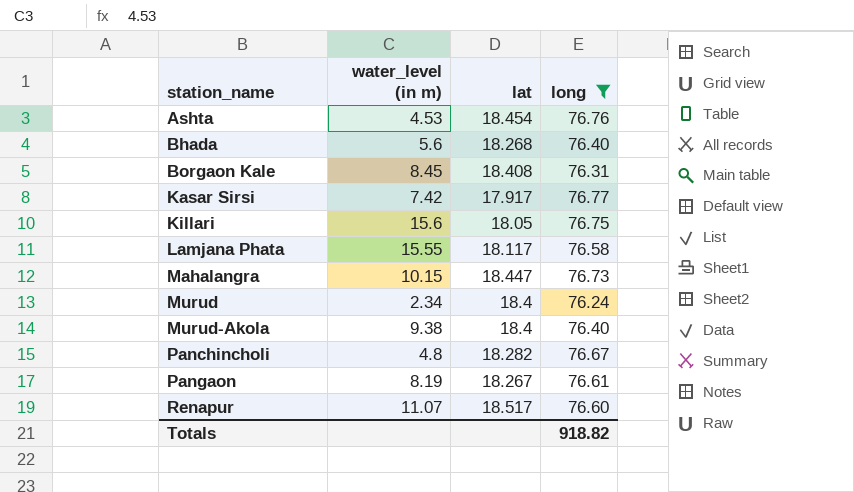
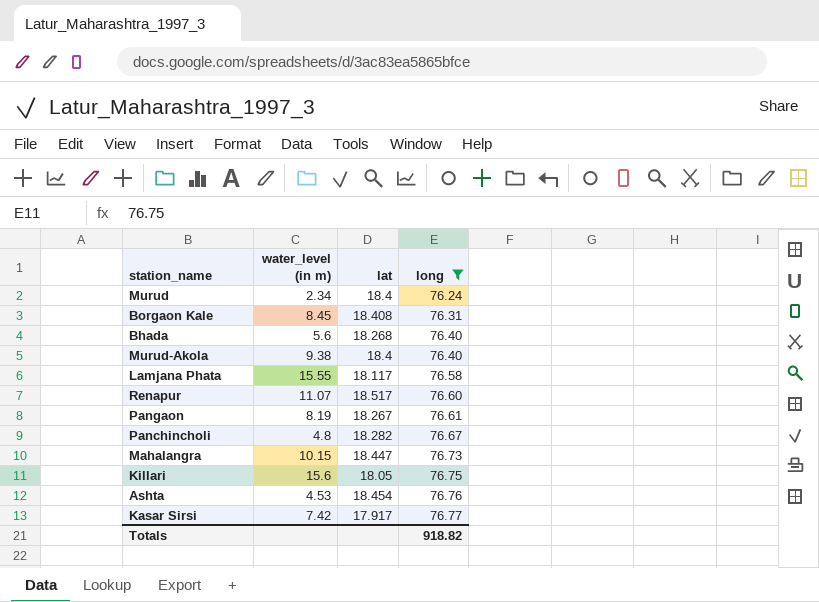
row order: station_name ascending -> long ascending

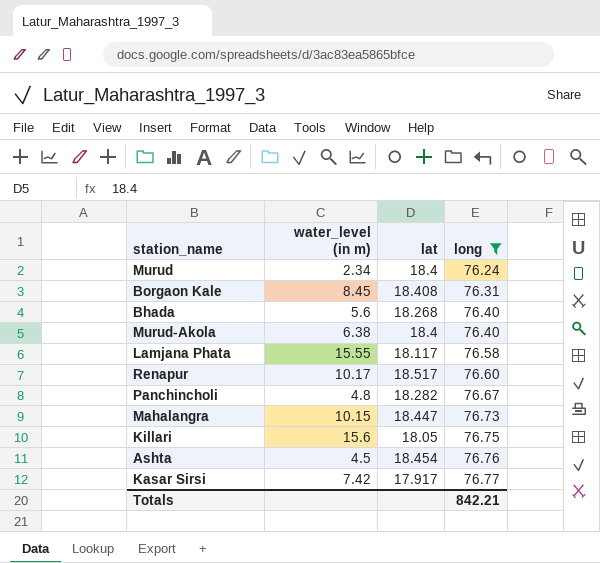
row Pangaon: 8.19 | 18.267 | 76.61 -> none
Murud-Akola | water_level (in m): 9.38 -> 6.38
Renapur | water_level (in m): 11.07 -> 10.17
Ashta | water_level (in m): 4.53 -> 4.5
Totals | long: 918.82 -> 842.21

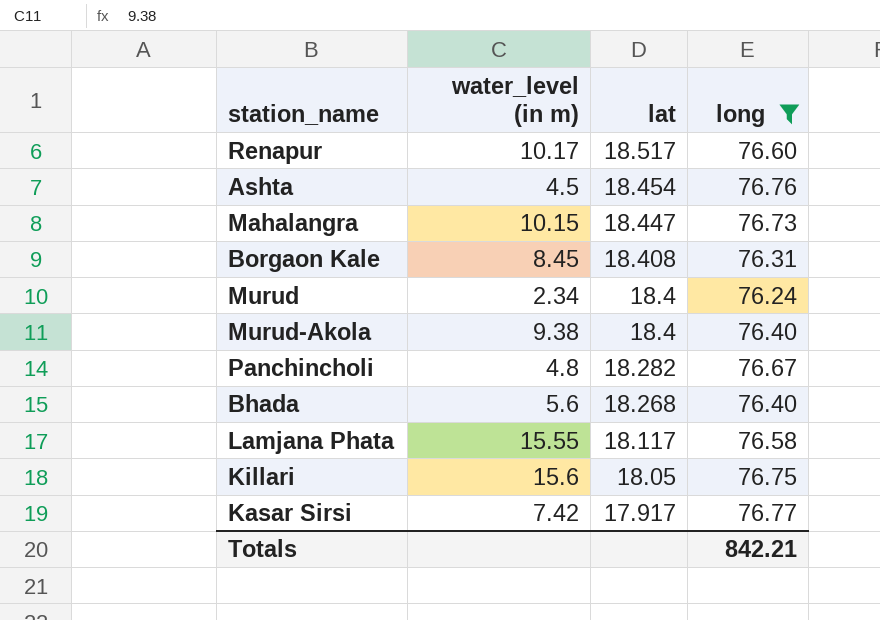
row order: long ascending -> lat descending
Murud-Akola | water_level (in m): 6.38 -> 9.38

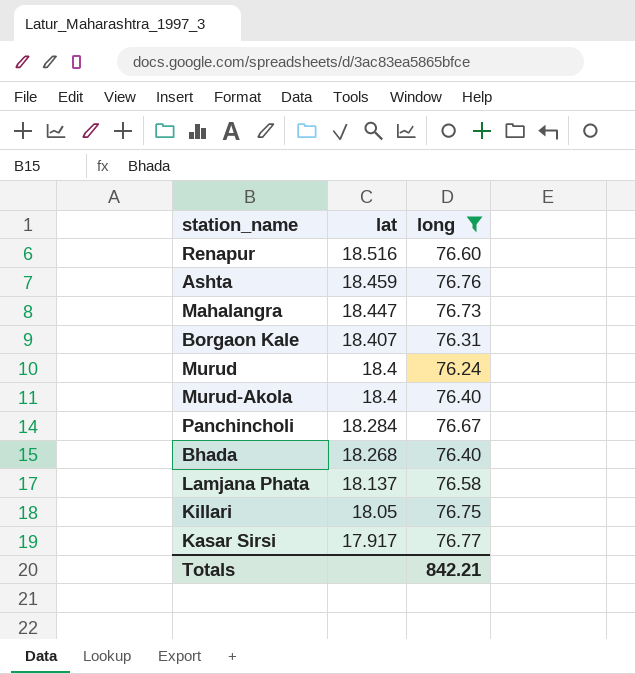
column water_level (in m) | position: 2 -> none
Renapur | lat: 18.517 -> 18.516
Ashta | lat: 18.454 -> 18.459
Borgaon Kale | lat: 18.408 -> 18.407
Panchincholi | lat: 18.282 -> 18.284
Lamjana Phata | lat: 18.117 -> 18.137

